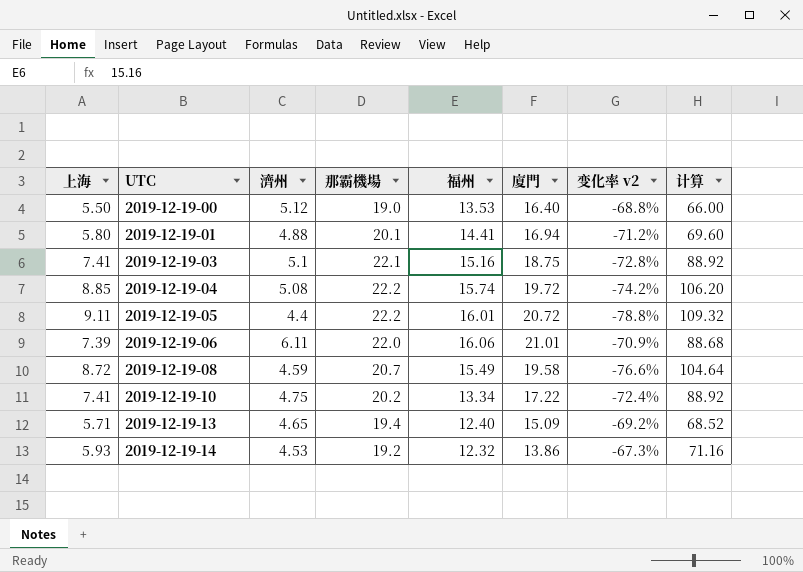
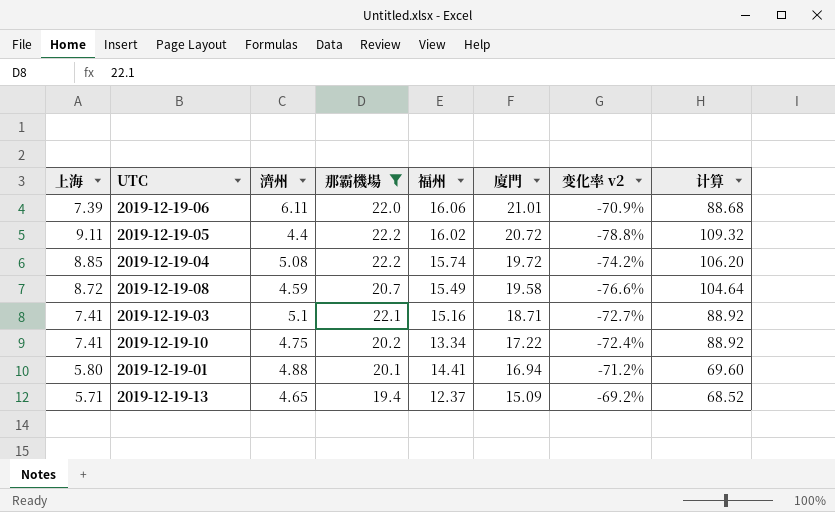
filter: none -> 那霸機場 >= 19.4
row order: UTC ascending -> 廈門 descending
2019-12-19-05 | 福州: 16.01 -> 16.02
2019-12-19-03 | 廈門: 18.75 -> 18.71
2019-12-19-03 | 变化率 v2: -72.8% -> -72.7%
2019-12-19-13 | 福州: 12.40 -> 12.37

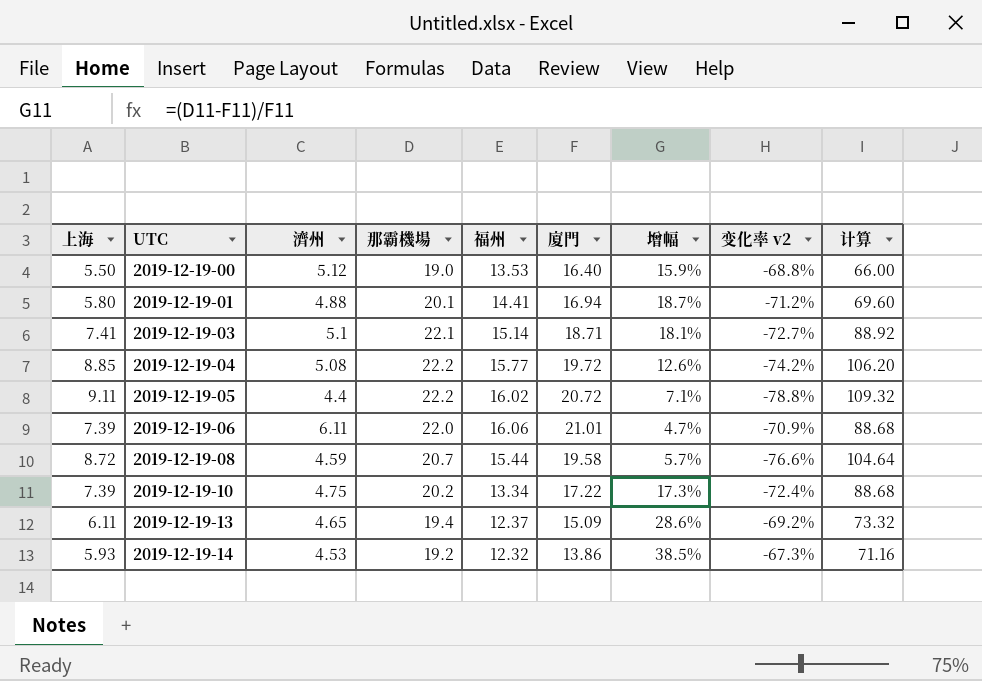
filter: 那霸機場 >= 19.4 -> none
row order: 廈門 descending -> UTC ascending
column 增幅 | formula: none -> ([那霸機場] - [廈門]) / [廈門]
2019-12-19-03 | 福州: 15.16 -> 15.14
2019-12-19-04 | 福州: 15.74 -> 15.77
2019-12-19-08 | 福州: 15.49 -> 15.44
2019-12-19-10 | 上海: 7.41 -> 7.39
2019-12-19-10 | 计算: 88.92 -> 88.68
2019-12-19-13 | 上海: 5.71 -> 6.11
2019-12-19-13 | 计算: 68.52 -> 73.32

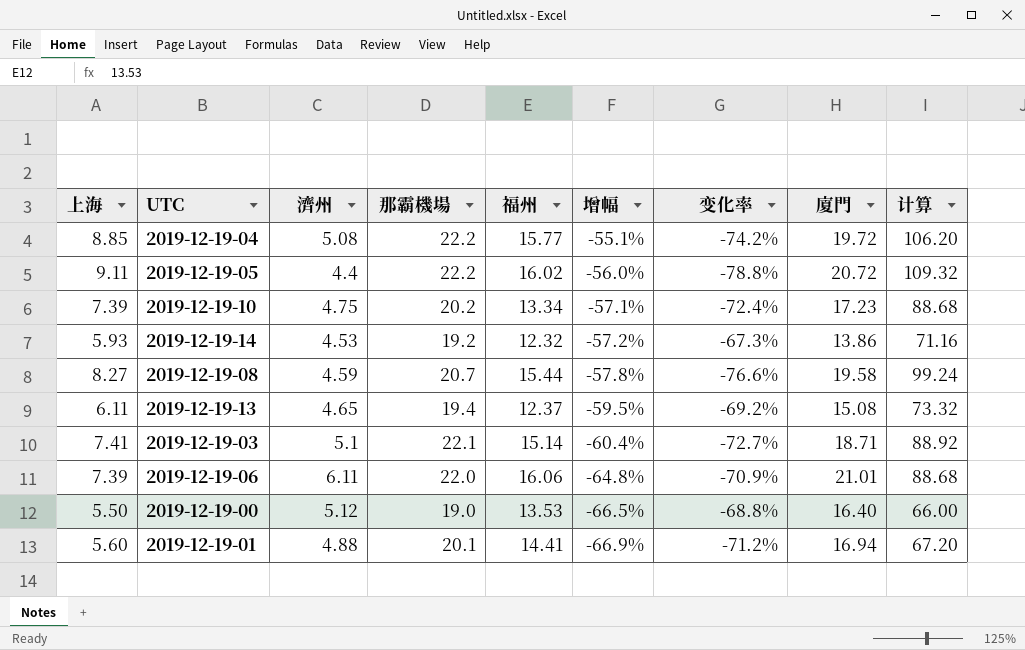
row order: UTC ascending -> 增幅 descending
column 增幅 | formula: ([那霸機場] - [廈門]) / [廈門] -> ([上海] - [廈門]) / [廈門]
column name: 变化率 v2 -> 变化率
column 廈門 | position: 6 -> 8
2019-12-19-10 | 廈門: 17.22 -> 17.23
2019-12-19-08 | 上海: 8.72 -> 8.27
2019-12-19-08 | 计算: 104.64 -> 99.24
2019-12-19-13 | 廈門: 15.09 -> 15.08
2019-12-19-01 | 上海: 5.80 -> 5.60
2019-12-19-01 | 计算: 69.60 -> 67.20

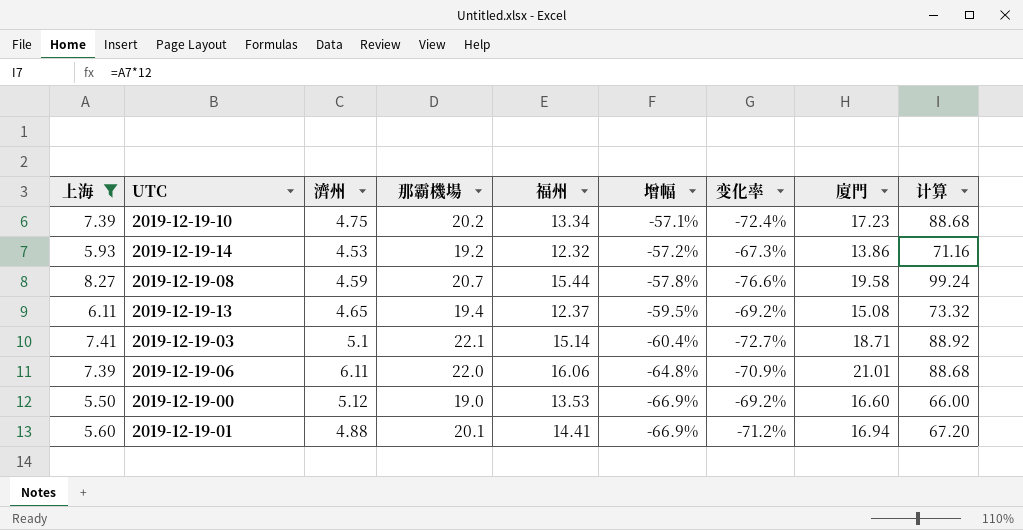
filter: none -> 上海 <= 8.27
2019-12-19-00 | 增幅: -66.5% -> -66.9%
2019-12-19-00 | 变化率: -68.8% -> -69.2%
2019-12-19-00 | 廈門: 16.40 -> 16.60

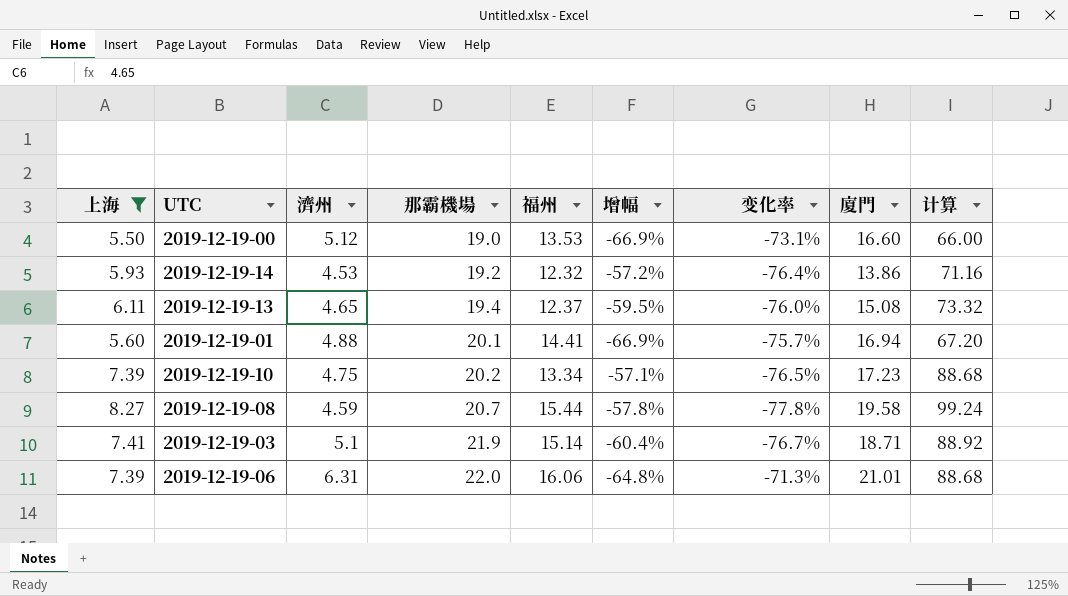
row order: 增幅 descending -> 那霸機場 ascending
column 变化率 | formula: ([濟州] - [廈門]) / [廈門] -> ([濟州] - [那霸機場]) / [那霸機場]
2019-12-19-03 | 那霸機場: 22.1 -> 21.9
2019-12-19-06 | 濟州: 6.11 -> 6.31

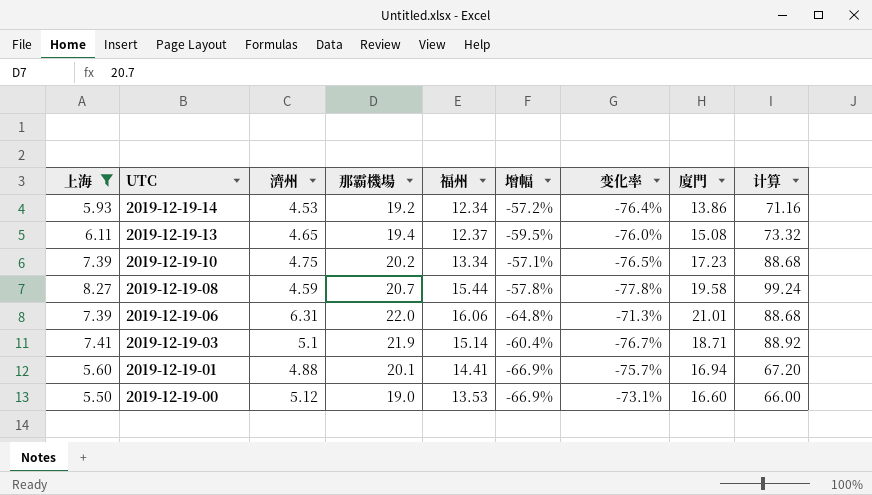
row order: 那霸機場 ascending -> UTC descending
2019-12-19-14 | 福州: 12.32 -> 12.34

